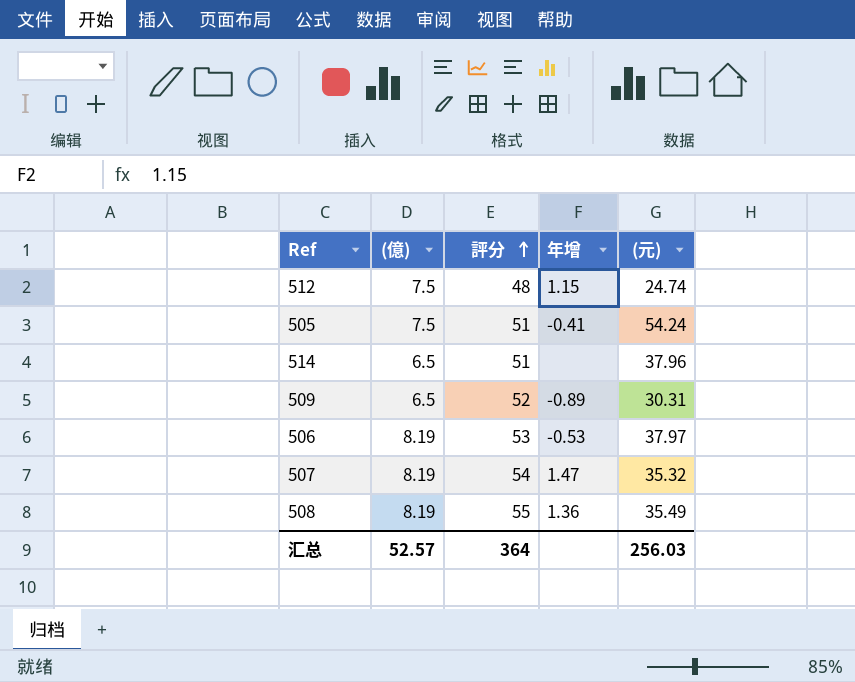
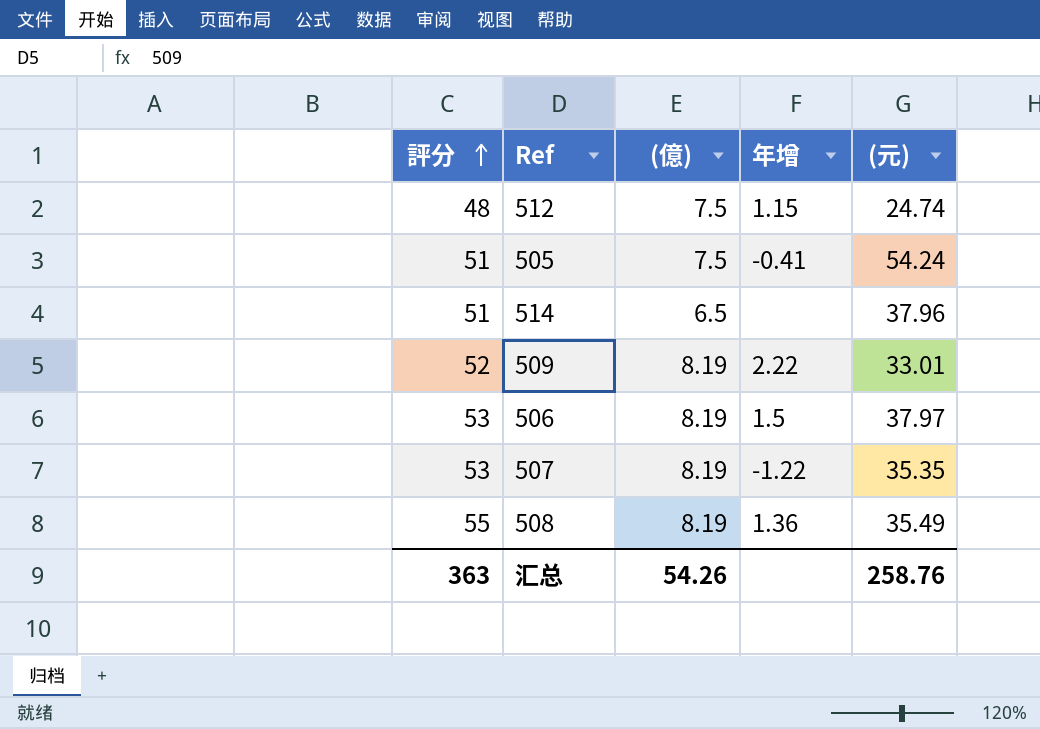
column 評分 | position: 3 -> 1
509 | (億): 6.5 -> 8.19
509 | 年增: -0.89 -> 2.22
509 | (元): 30.31 -> 33.01
506 | 年增: -0.53 -> 1.5
507 | 評分: 54 -> 53
507 | 年增: 1.47 -> -1.22
507 | (元): 35.32 -> 35.35
汇总 | 評分: 364 -> 363
汇总 | (億): 52.57 -> 54.26
汇总 | (元): 256.03 -> 258.76

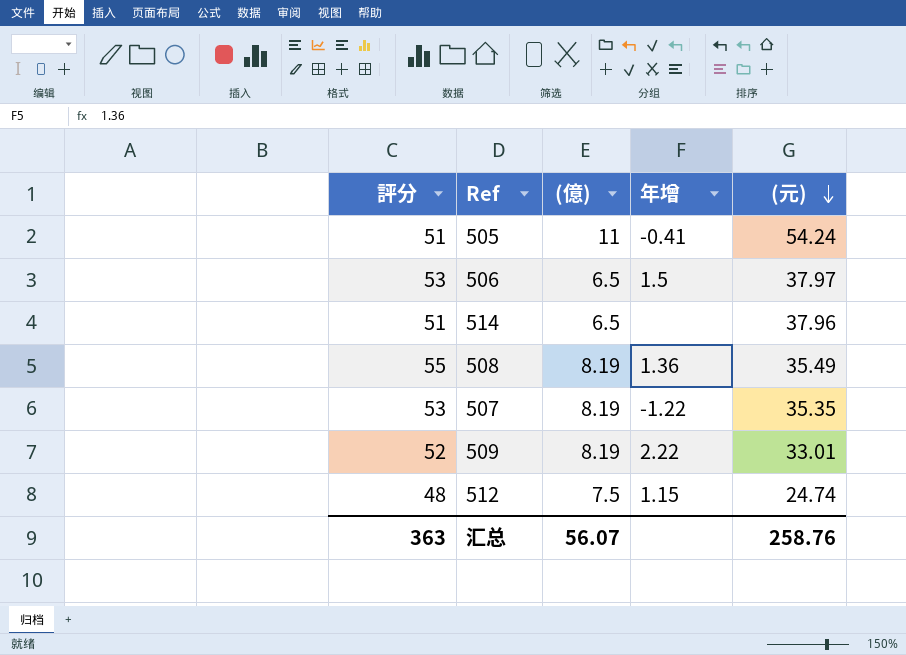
row order: 評分 ascending -> (元) descending
505 | (億): 7.5 -> 11
506 | (億): 8.19 -> 6.5
汇总 | (億): 54.26 -> 56.07

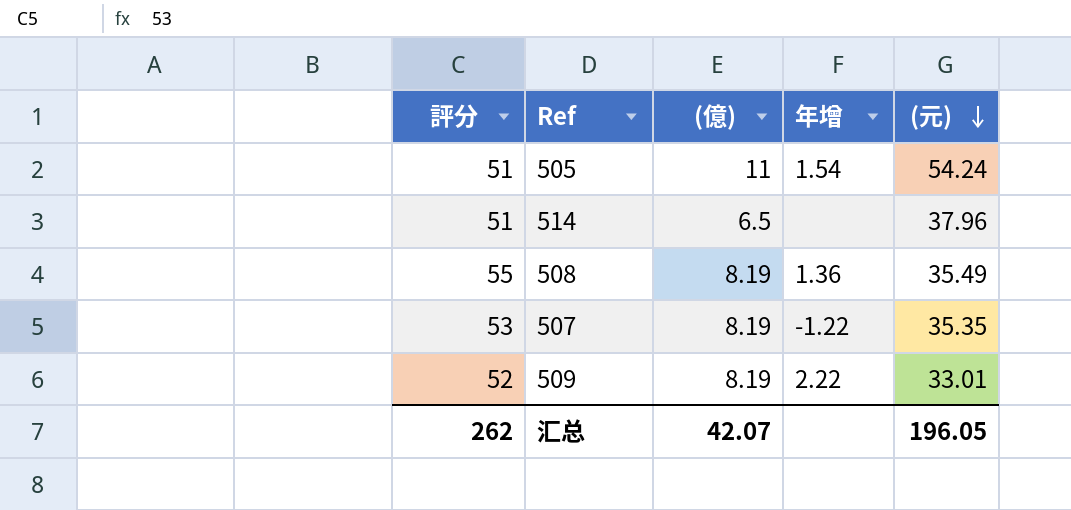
row 506: 53 | 6.5 | 1.5 | 37.97 -> none
row 512: 48 | 7.5 | 1.15 | 24.74 -> none
505 | 年增: -0.41 -> 1.54
汇总 | 評分: 363 -> 262
汇总 | (億): 56.07 -> 42.07
汇总 | (元): 258.76 -> 196.05

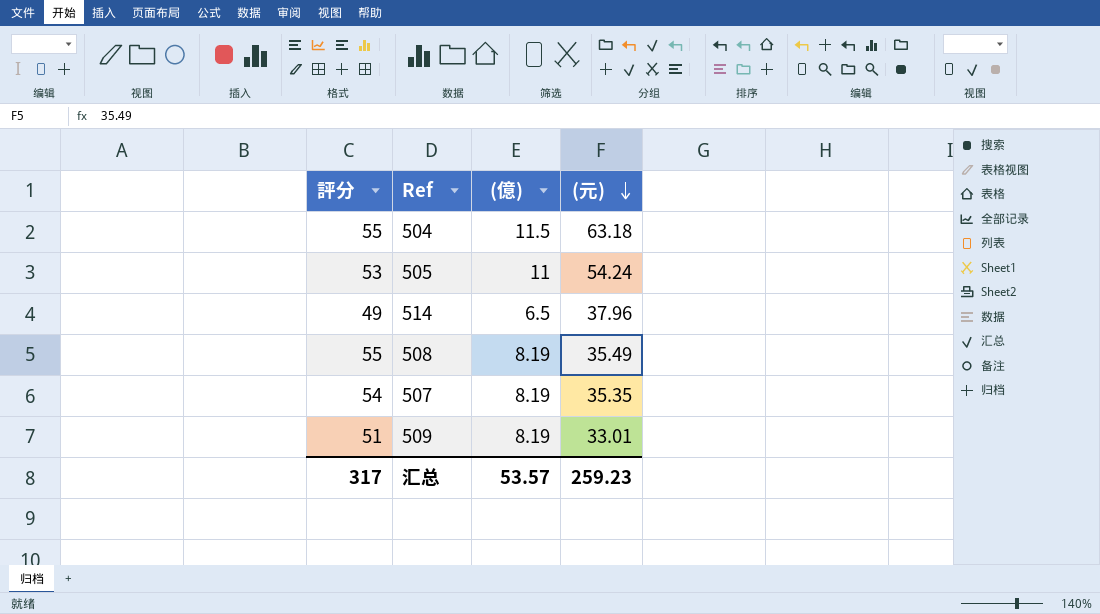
column 年增 | position: 4 -> none
row 504: none -> 55 | 11.5 | 63.18
505 | 評分: 51 -> 53
514 | 評分: 51 -> 49
507 | 評分: 53 -> 54
509 | 評分: 52 -> 51
汇总 | 評分: 262 -> 317
汇总 | (億): 42.07 -> 53.57
汇总 | (元): 196.05 -> 259.23

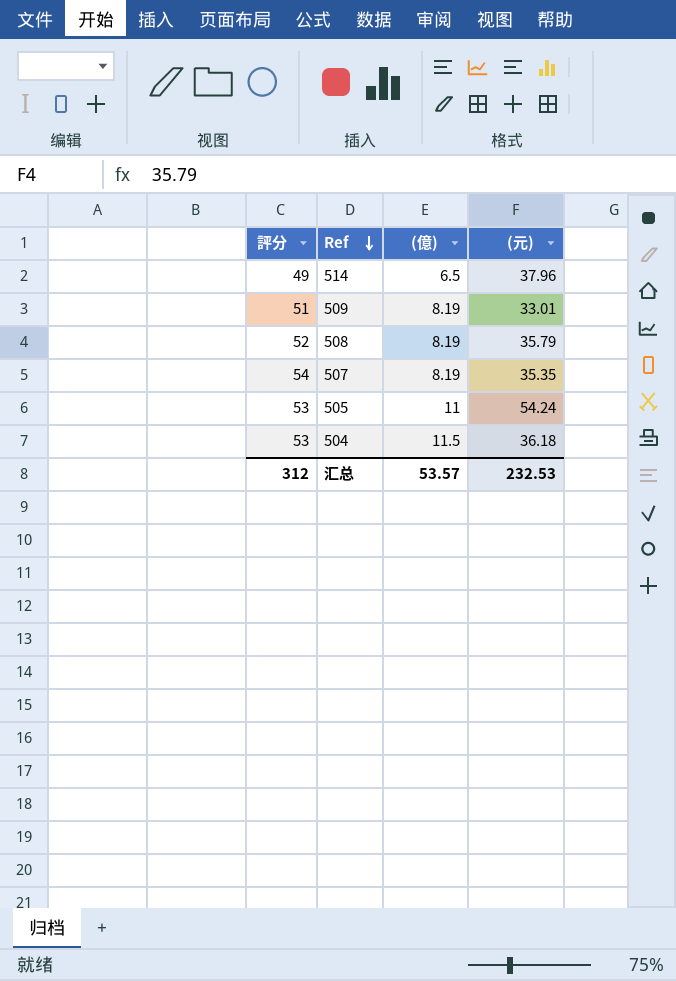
row order: (元) descending -> Ref descending
508 | 評分: 55 -> 52
508 | (元): 35.49 -> 35.79
504 | 評分: 55 -> 53
504 | (元): 63.18 -> 36.18
汇总 | 評分: 317 -> 312
汇总 | (元): 259.23 -> 232.53

